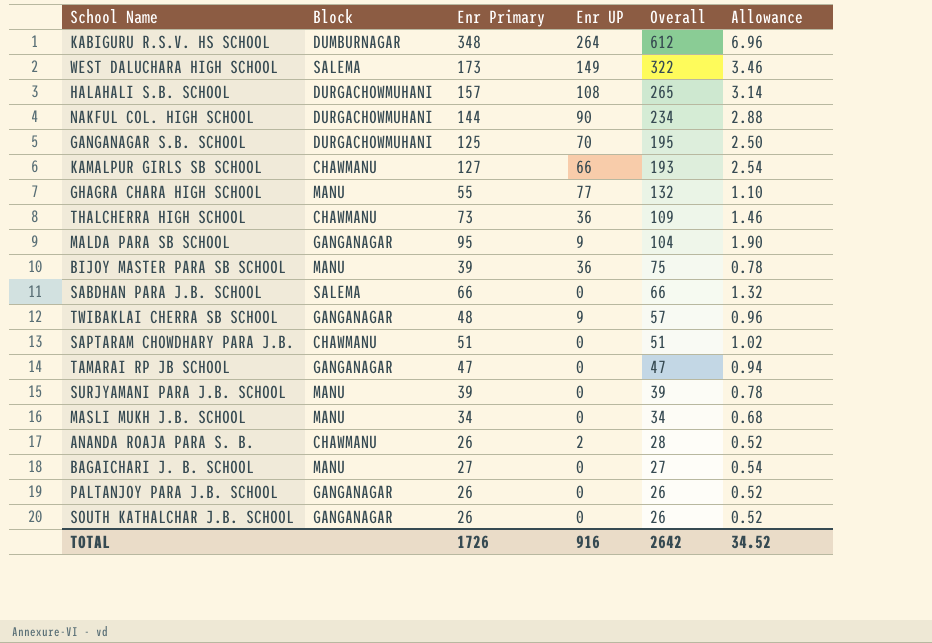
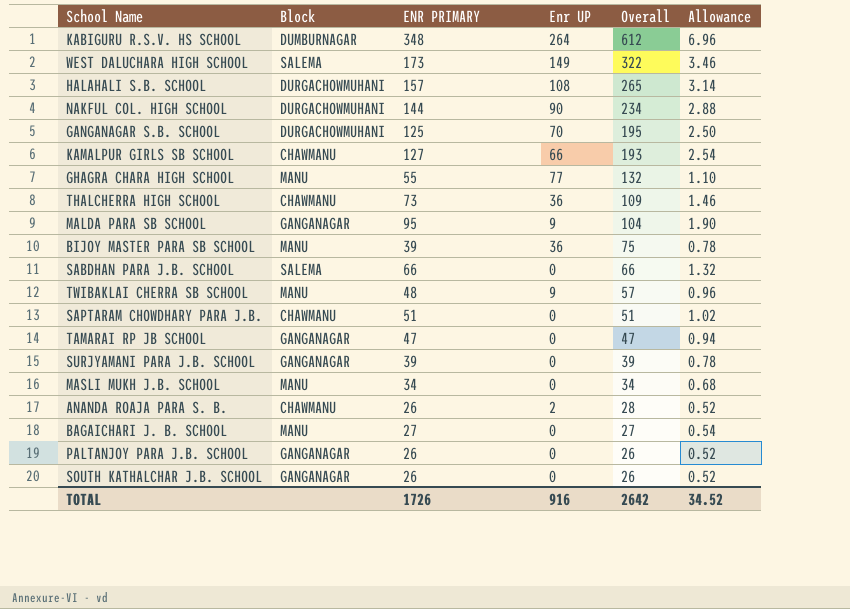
column name: Enr Primary -> ENR PRIMARY
TWIBAKLAI CHERRA SB SCHOOL | Block: GANGANAGAR -> MANU
SURJYAMANI PARA J.B. SCHOOL | Block: MANU -> GANGANAGAR

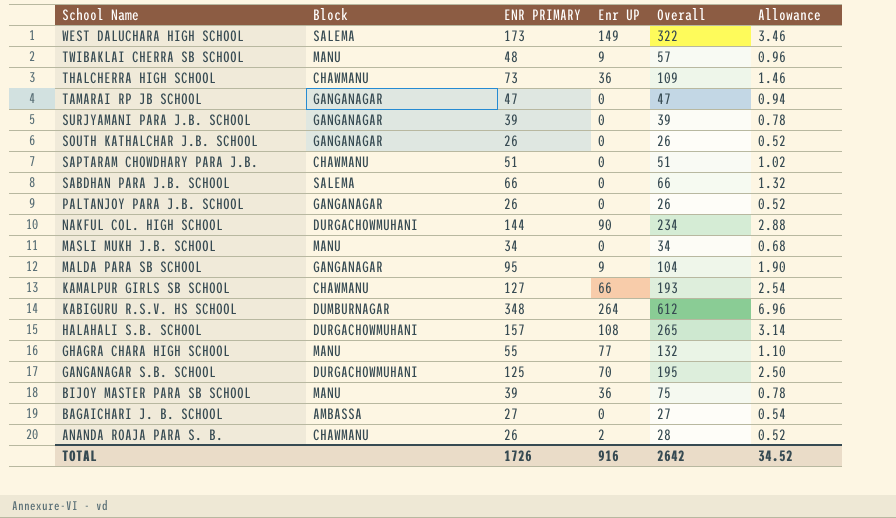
row order: Overall descending -> School Name descending
BAGAICHARI J. B. SCHOOL | Block: MANU -> AMBASSA

